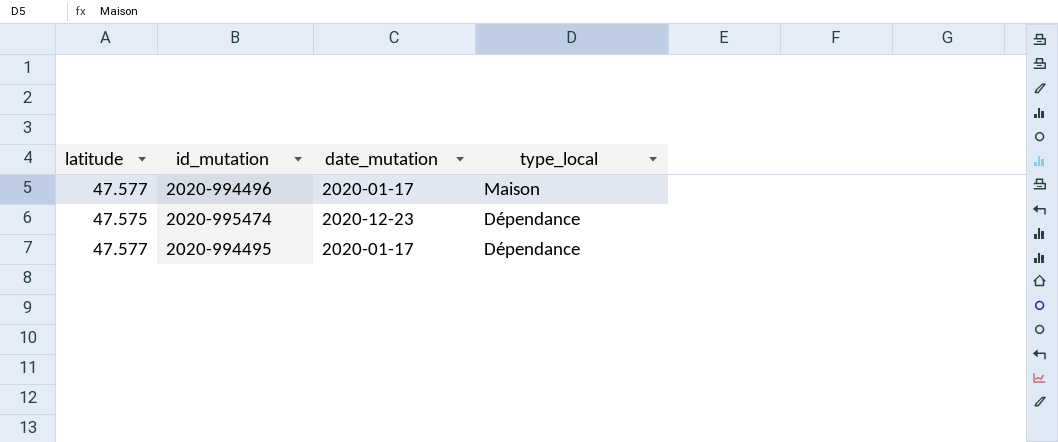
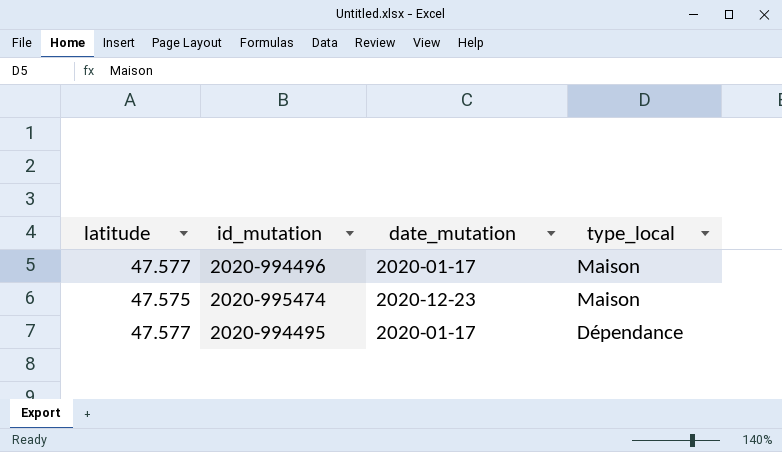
2020-995474 | type_local: Dépendance -> Maison

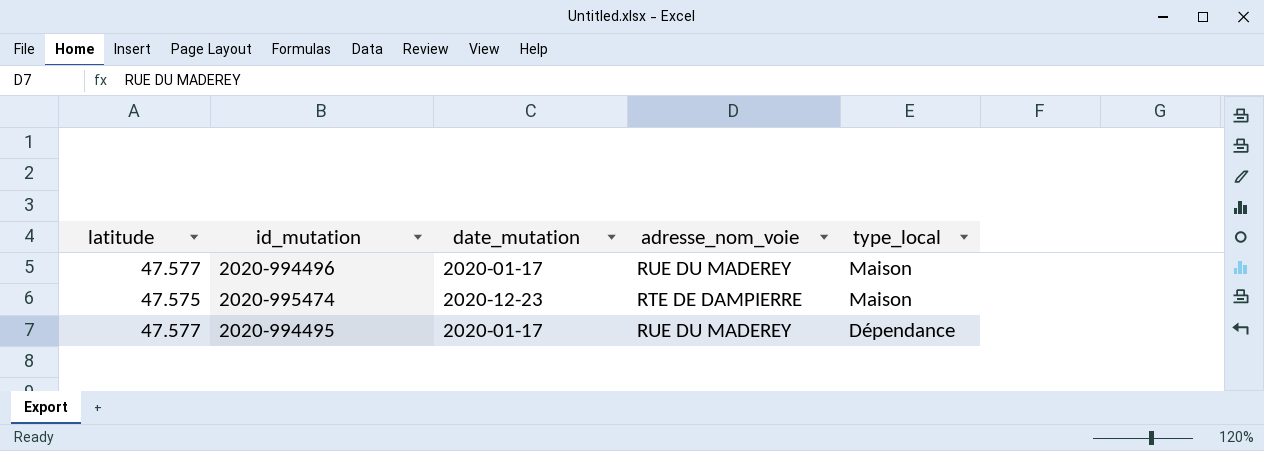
column adresse_nom_voie | position: none -> 4

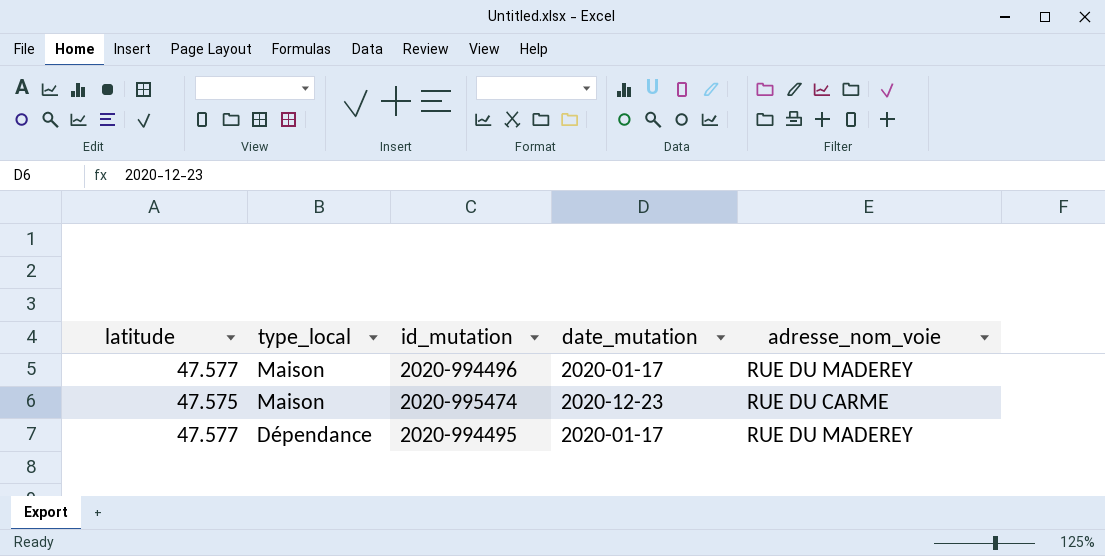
column type_local | position: 5 -> 2
2020-995474 | adresse_nom_voie: RTE DE DAMPIERRE -> RUE DU CARME

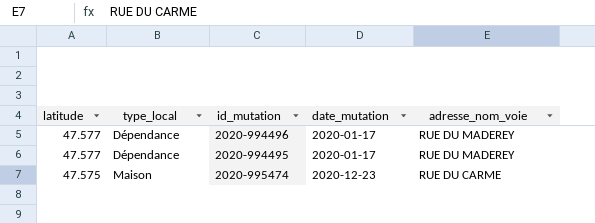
row order: type_local descending -> latitude descending
2020-994496 | type_local: Maison -> Dépendance

